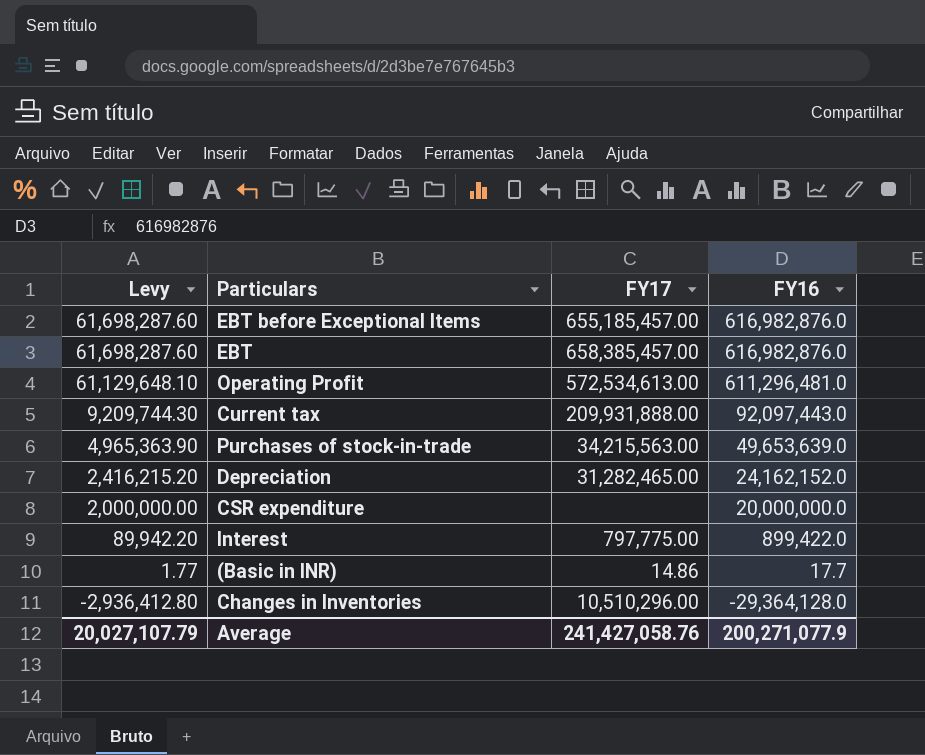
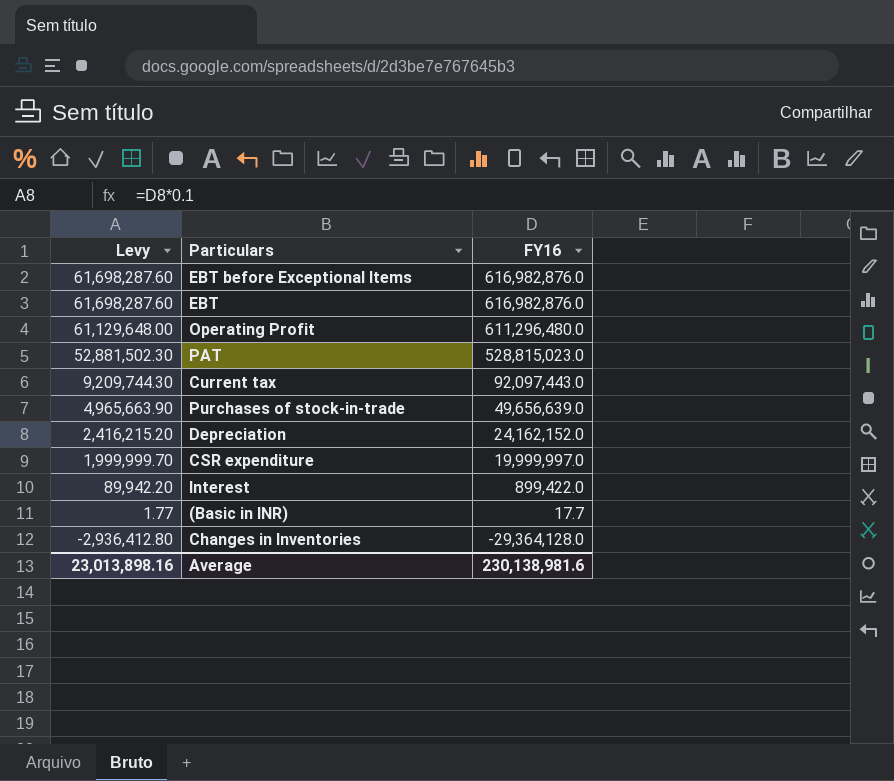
column FY17 | position: 3 -> none
Operating Profit | Levy: 61,129,648.10 -> 61,129,648.00
Operating Profit | FY16: 611,296,481.0 -> 611,296,480.0
row PAT: none -> 52,881,502.30 | 528,815,023.0
Purchases of stock-in-trade | Levy: 4,965,363.90 -> 4,965,663.90
Purchases of stock-in-trade | FY16: 49,653,639.0 -> 49,656,639.0
CSR expenditure | Levy: 2,000,000.00 -> 1,999,999.70
CSR expenditure | FY16: 20,000,000.0 -> 19,999,997.0
Average | Levy: 20,027,107.79 -> 23,013,898.16
Average | FY16: 200,271,077.9 -> 230,138,981.6

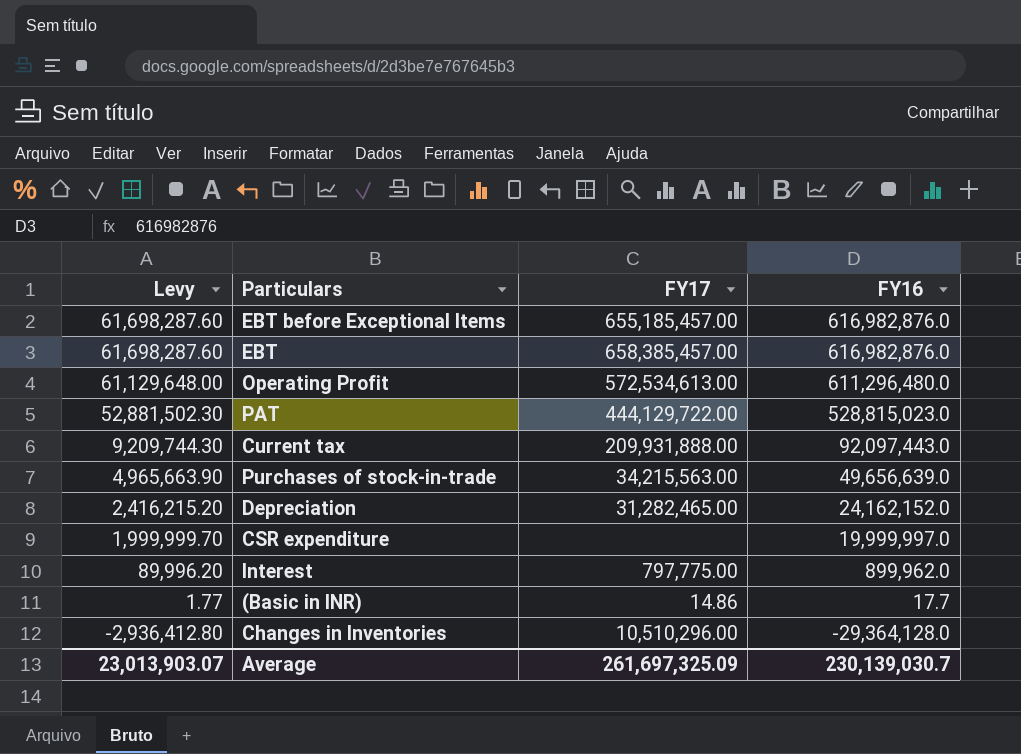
column FY17 | position: none -> 3
Interest | Levy: 89,942.20 -> 89,996.20
Interest | FY16: 899,422.0 -> 899,962.0
Average | Levy: 23,013,898.16 -> 23,013,903.07
Average | FY16: 230,138,981.6 -> 230,139,030.7

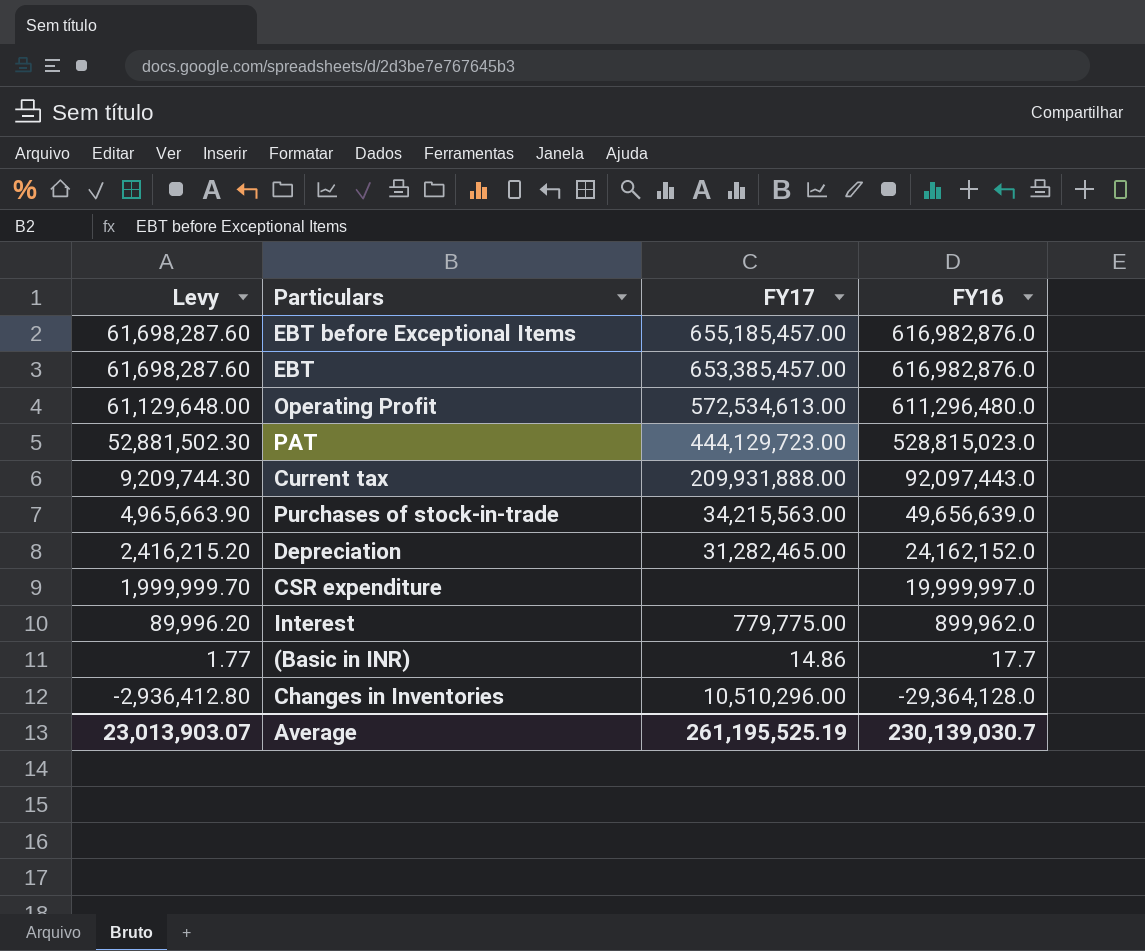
EBT | FY17: 658,385,457.00 -> 653,385,457.00
PAT | FY17: 444,129,722.00 -> 444,129,723.00
Interest | FY17: 797,775.00 -> 779,775.00
Average | FY17: 261,697,325.09 -> 261,195,525.19

